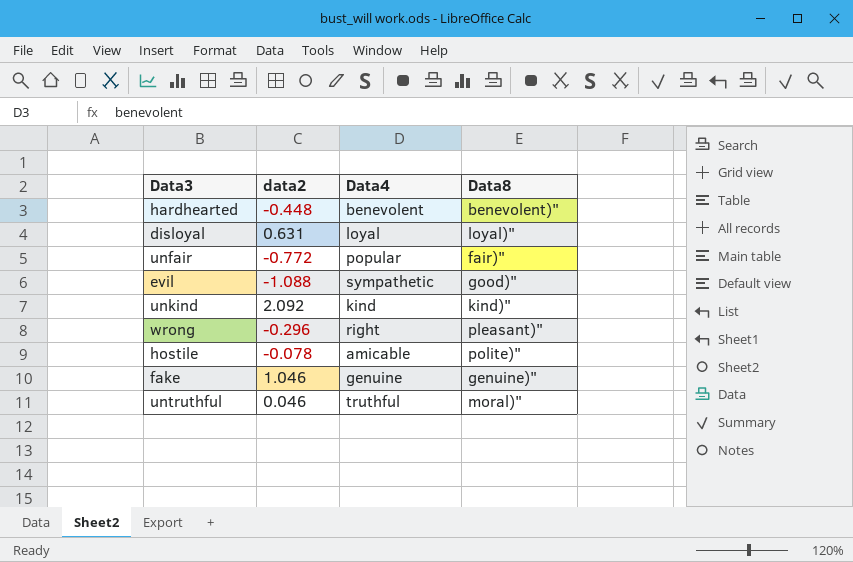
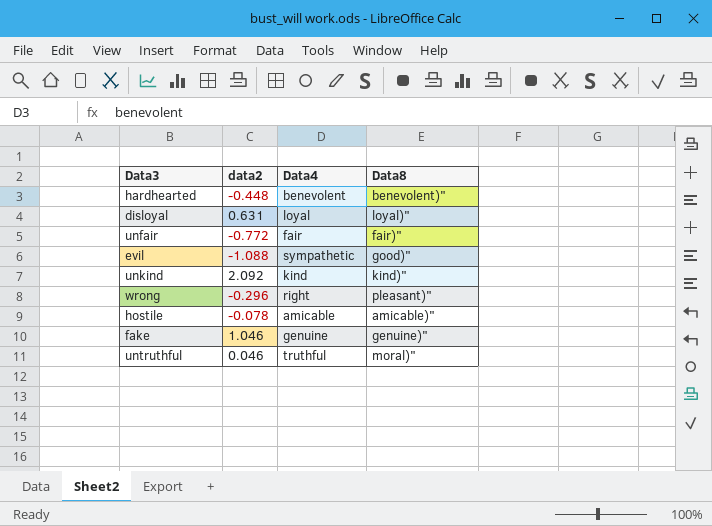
unfair | Data4: popular -> fair
hostile | Data8: polite)" -> amicable)"

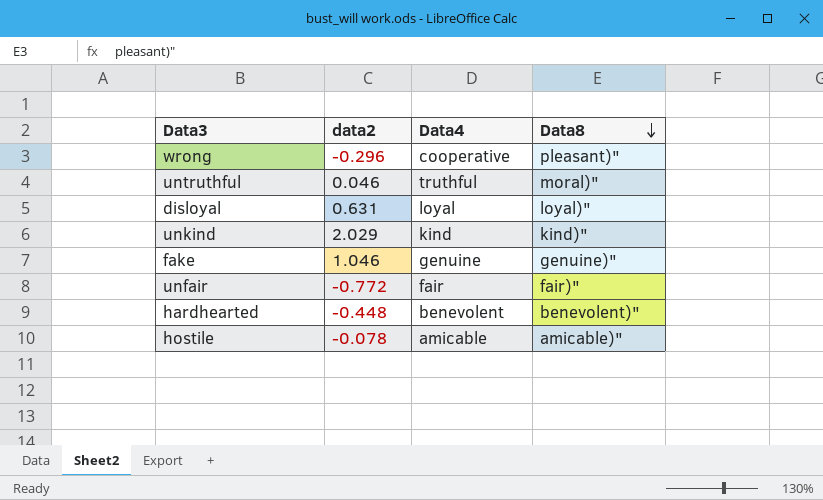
row order: none -> Data8 descending
row evil: -1.088 | sympathetic | good)" -> none
wrong | Data4: right -> cooperative
unkind | data2: 2.092 -> 2.029

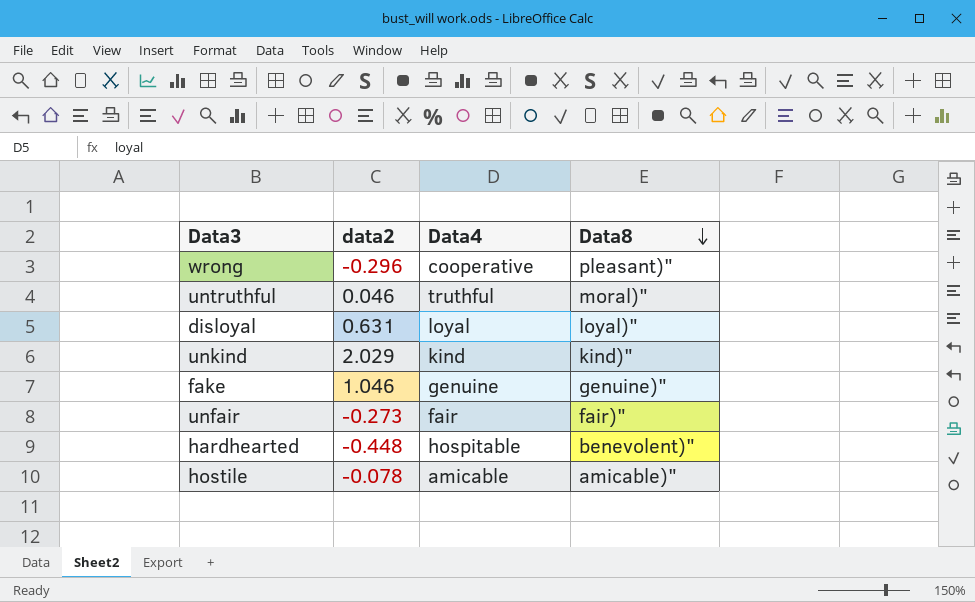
unfair | data2: -0.772 -> -0.273
hardhearted | Data4: benevolent -> hospitable

